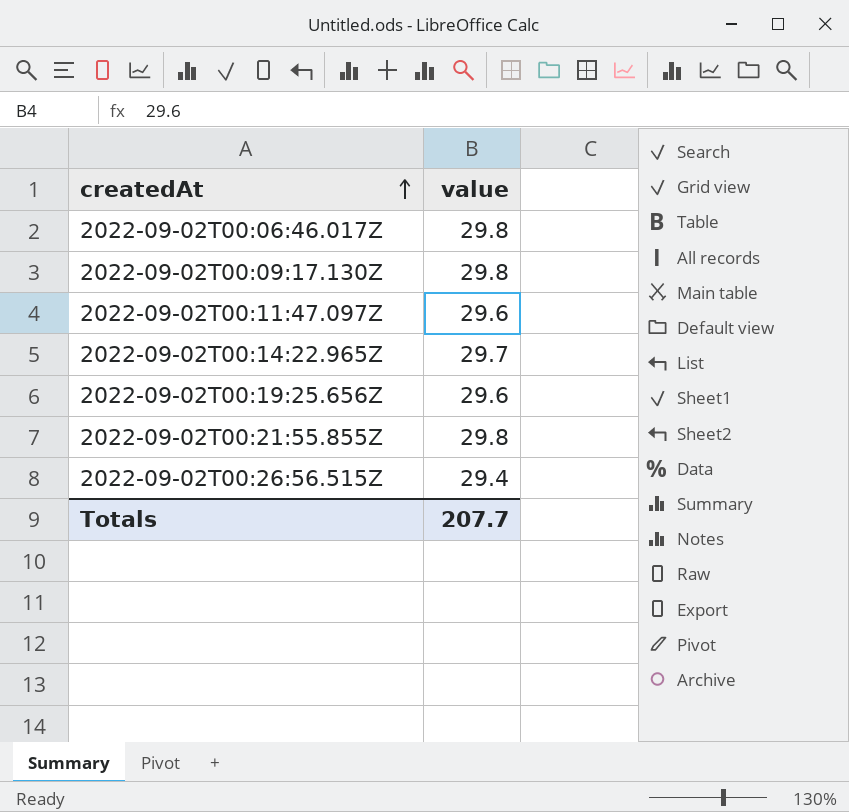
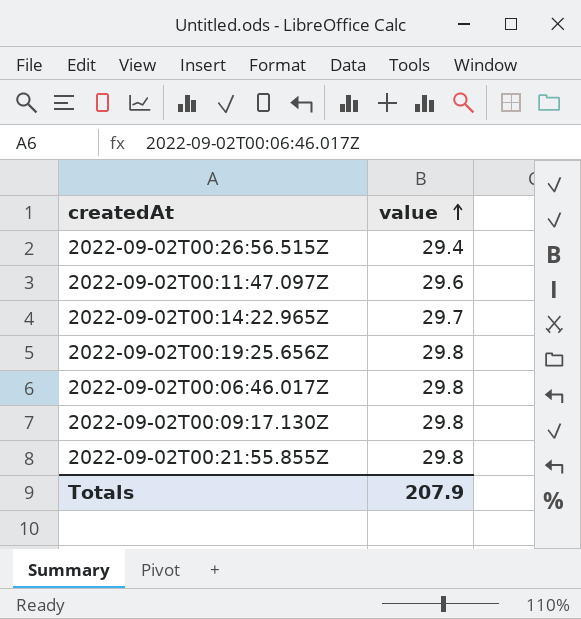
row order: createdAt ascending -> value ascending
2022-09-02T00:19:25.656Z | value: 29.6 -> 29.8
Totals | value: 207.7 -> 207.9

